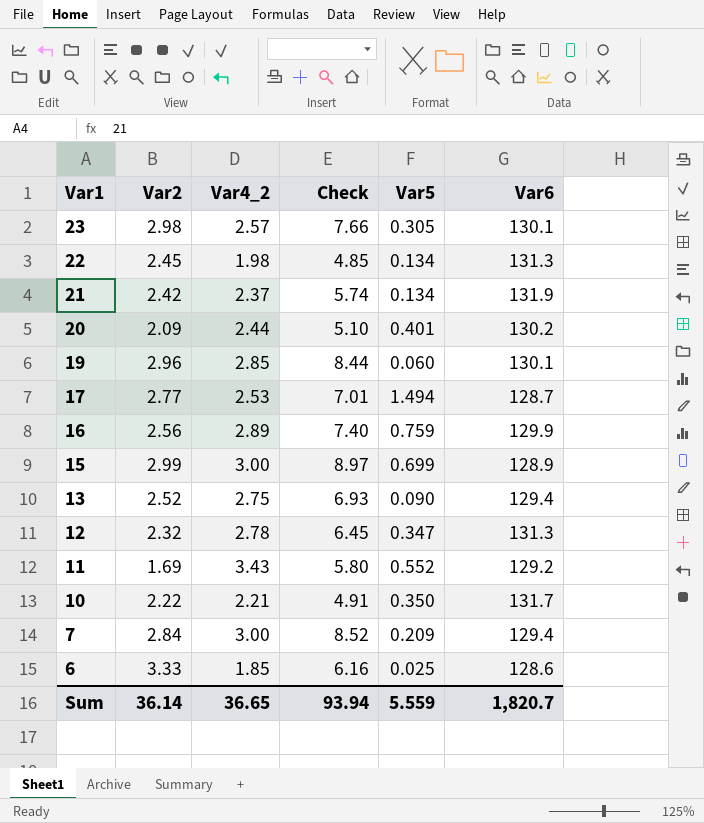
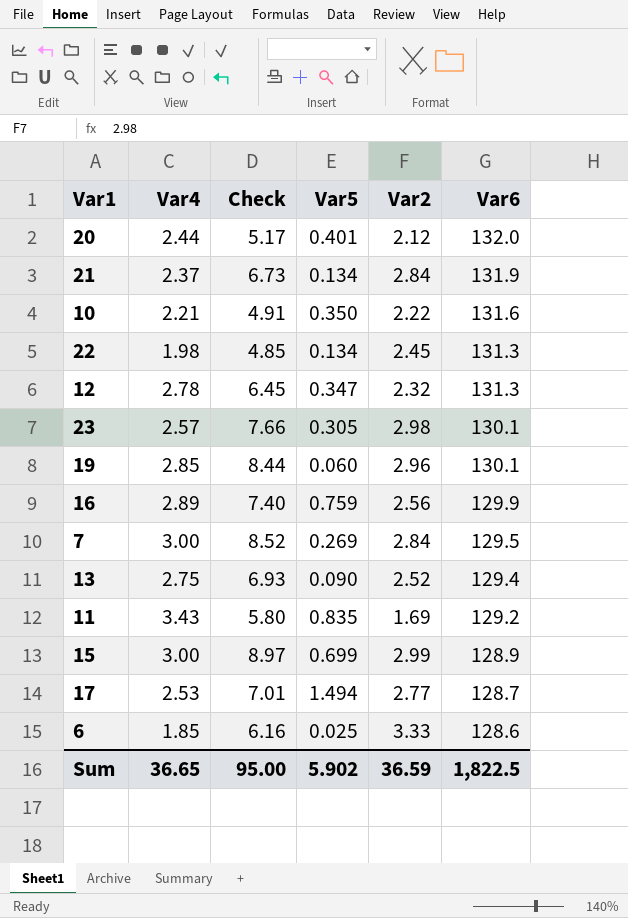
row order: Var1 descending -> Var6 descending
column name: Var4_2 -> Var4
column Var2 | position: 2 -> 5
20 | Check: 5.10 -> 5.17
20 | Var2: 2.09 -> 2.12
20 | Var6: 130.2 -> 132.0
21 | Check: 5.74 -> 6.73
21 | Var2: 2.42 -> 2.84
10 | Var6: 131.7 -> 131.6
7 | Var5: 0.209 -> 0.269
7 | Var6: 129.4 -> 129.5
11 | Var5: 0.552 -> 0.835
Sum | Check: 93.94 -> 95.00
Sum | Var5: 5.559 -> 5.902
Sum | Var2: 36.14 -> 36.59
Sum | Var6: 1,820.7 -> 1,822.5

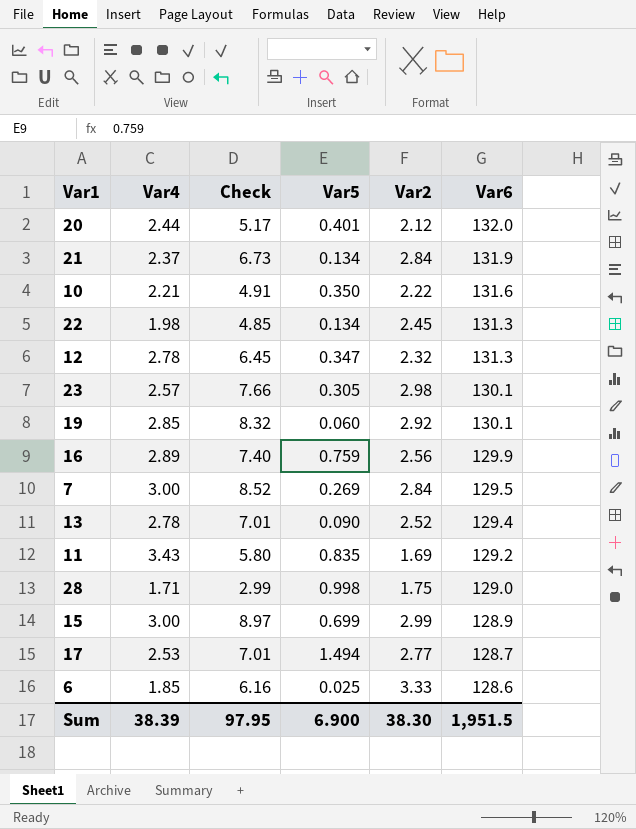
19 | Check: 8.44 -> 8.32
19 | Var2: 2.96 -> 2.92
13 | Var4: 2.75 -> 2.78
13 | Check: 6.93 -> 7.01
row 28: none -> 1.71 | 2.99 | 0.998 | 1.75 | 129.0
Sum | Var4: 36.65 -> 38.39
Sum | Check: 95.00 -> 97.95
Sum | Var5: 5.902 -> 6.900
Sum | Var2: 36.59 -> 38.30
Sum | Var6: 1,822.5 -> 1,951.5

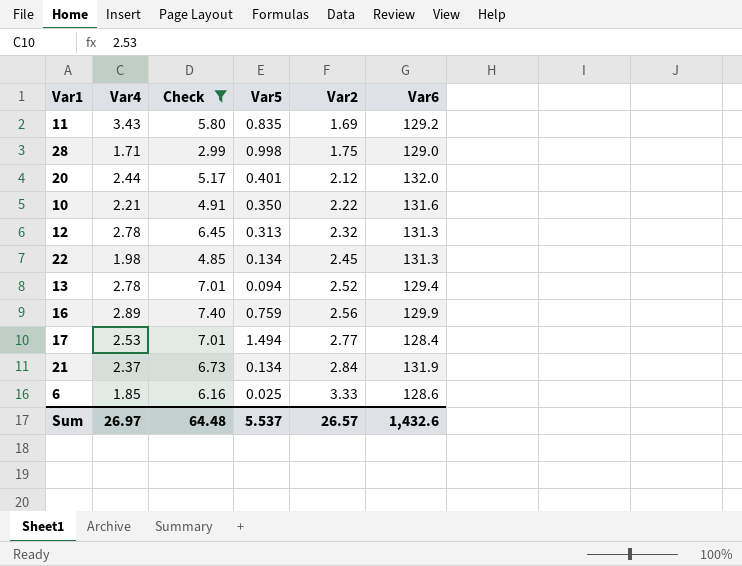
filter: none -> Check <= 7.40
row order: Var6 descending -> Var2 ascending
12 | Var5: 0.347 -> 0.313
13 | Var5: 0.090 -> 0.094
17 | Var6: 128.7 -> 128.4
Sum | Var4: 38.39 -> 26.97
Sum | Check: 97.95 -> 64.48
Sum | Var5: 6.900 -> 5.537
Sum | Var2: 38.30 -> 26.57
Sum | Var6: 1,951.5 -> 1,432.6

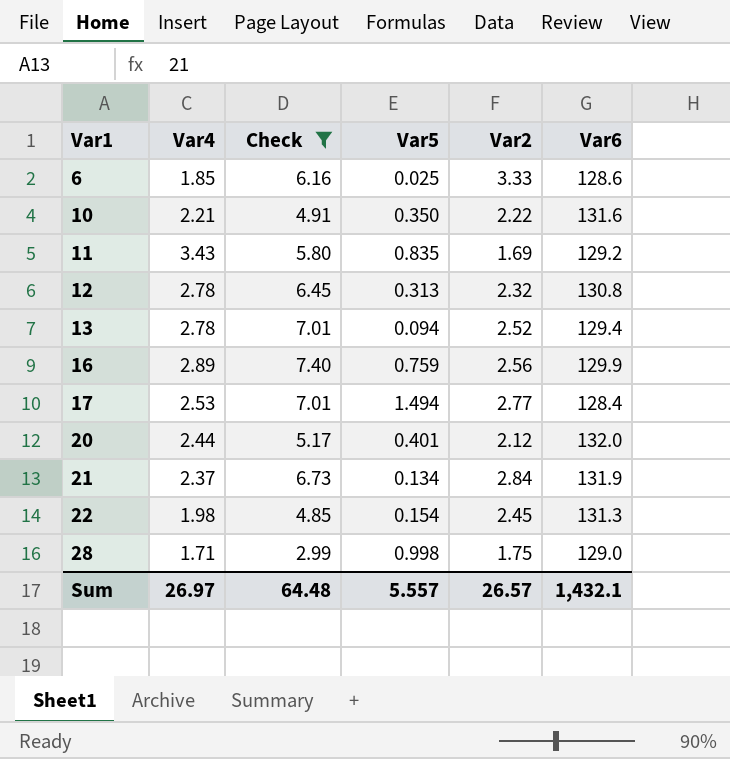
row order: Var2 ascending -> Var1 ascending
12 | Var6: 131.3 -> 130.8
22 | Var5: 0.134 -> 0.154
Sum | Var5: 5.537 -> 5.557
Sum | Var6: 1,432.6 -> 1,432.1

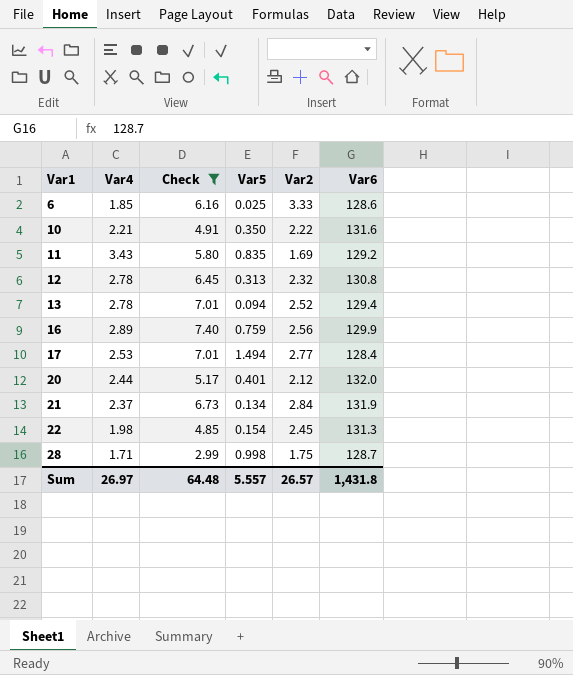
28 | Var6: 129.0 -> 128.7
Sum | Var6: 1,432.1 -> 1,431.8

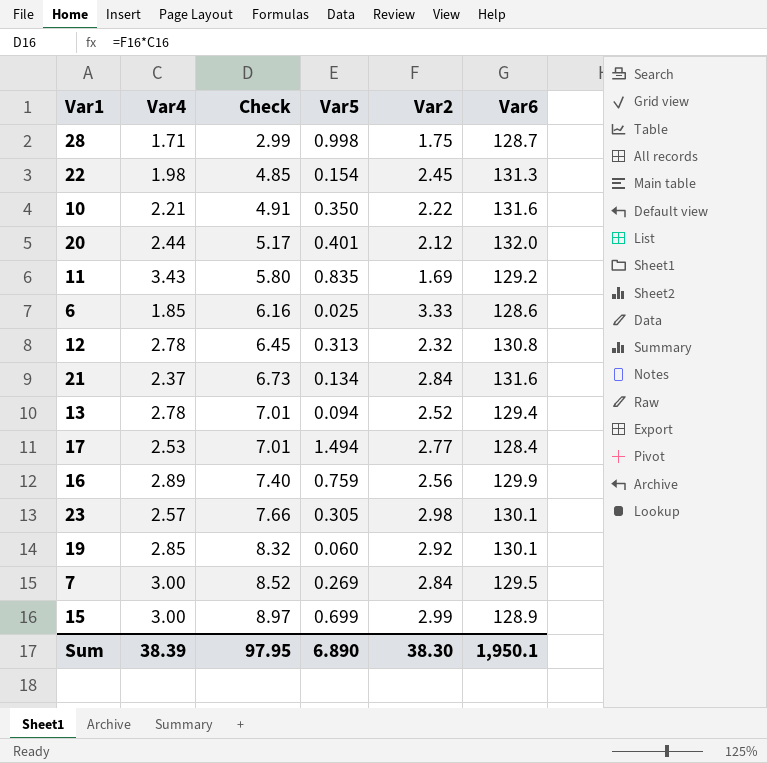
filter: Check <= 7.40 -> none
row order: Var1 ascending -> Check ascending
21 | Var6: 131.9 -> 131.6
Sum | Var4: 26.97 -> 38.39
Sum | Check: 64.48 -> 97.95
Sum | Var5: 5.557 -> 6.890
Sum | Var2: 26.57 -> 38.30
Sum | Var6: 1,431.8 -> 1,950.1

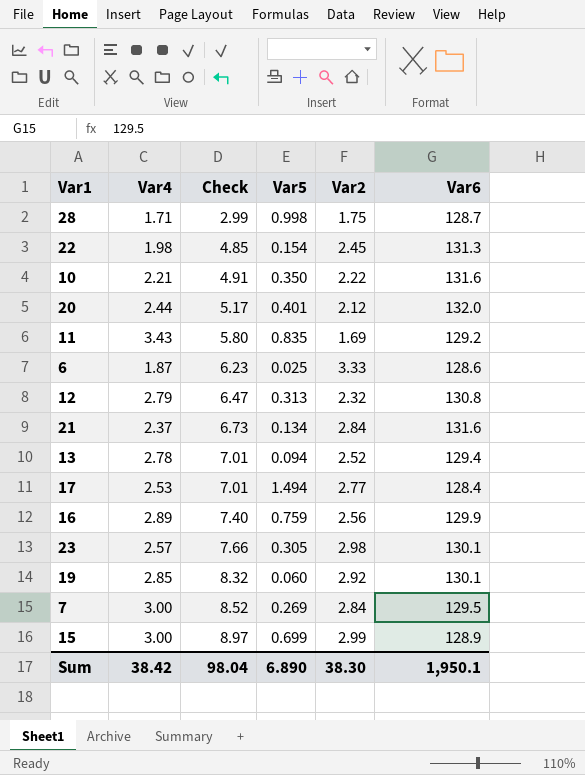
6 | Var4: 1.85 -> 1.87
6 | Check: 6.16 -> 6.23
12 | Var4: 2.78 -> 2.79
12 | Check: 6.45 -> 6.47
Sum | Var4: 38.39 -> 38.42
Sum | Check: 97.95 -> 98.04

